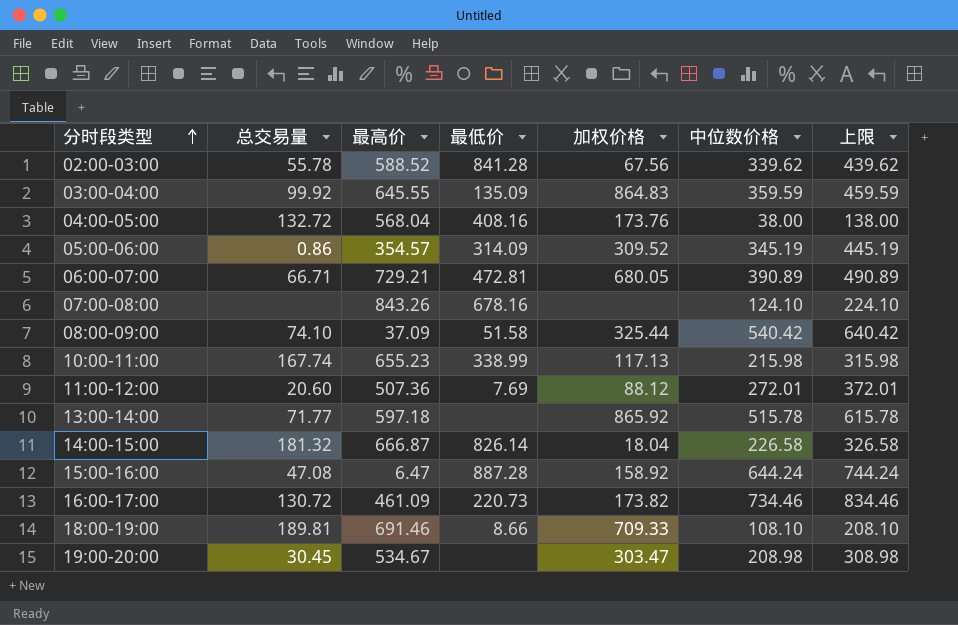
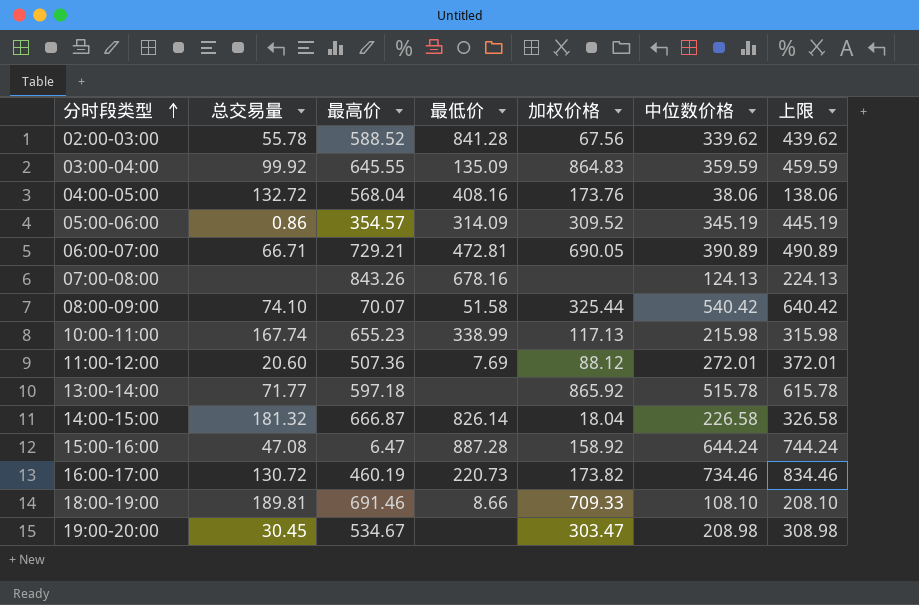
04:00-05:00 | 中位数价格: 38.00 -> 38.06
04:00-05:00 | 上限: 138.00 -> 138.06
06:00-07:00 | 加权价格: 680.05 -> 690.05
07:00-08:00 | 中位数价格: 124.10 -> 124.13
07:00-08:00 | 上限: 224.10 -> 224.13
08:00-09:00 | 最高价: 37.09 -> 70.07
16:00-17:00 | 最高价: 461.09 -> 460.19

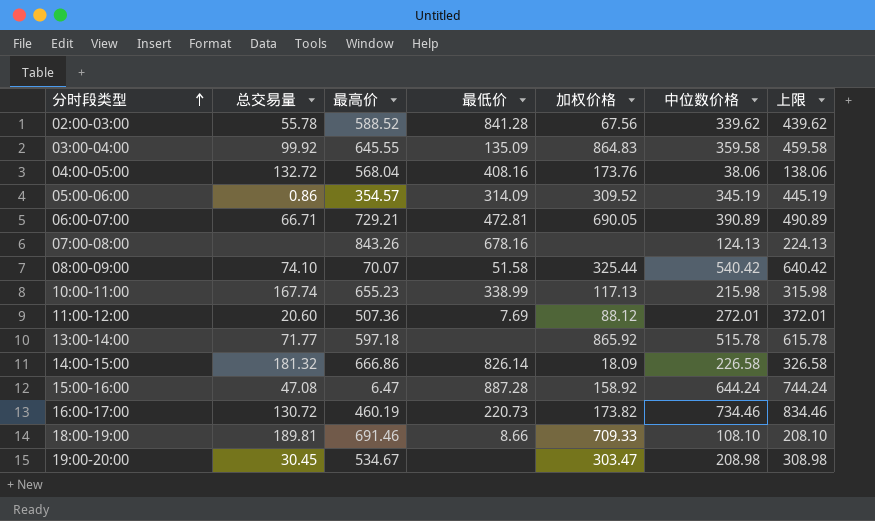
03:00-04:00 | 中位数价格: 359.59 -> 359.58
03:00-04:00 | 上限: 459.59 -> 459.58
14:00-15:00 | 最高价: 666.87 -> 666.86
14:00-15:00 | 加权价格: 18.04 -> 18.09

